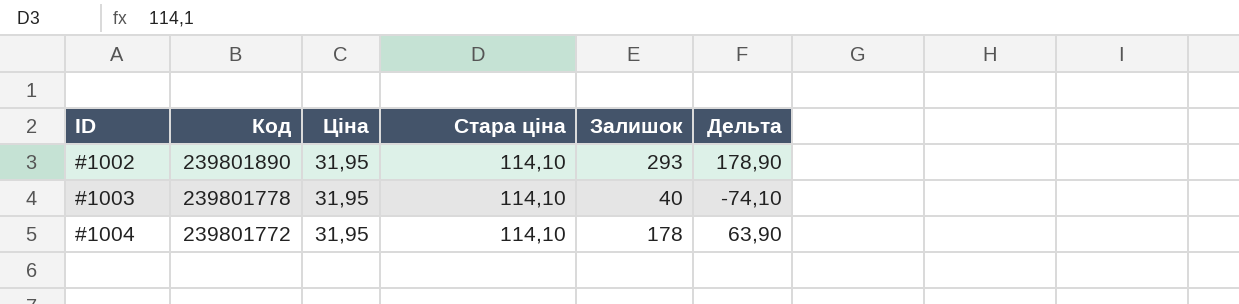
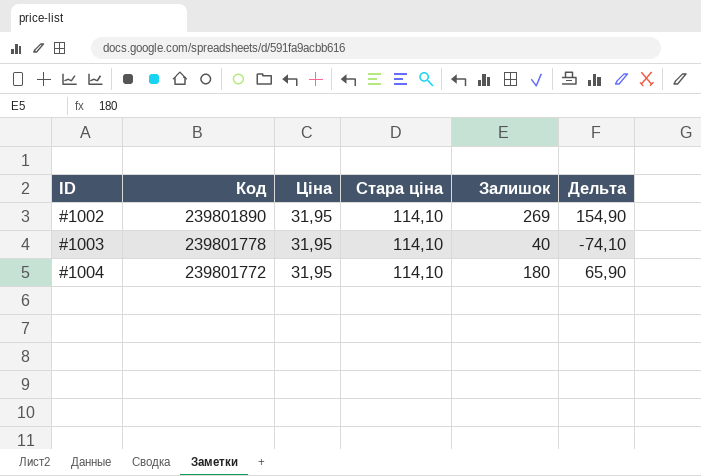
#1002 | Залишок: 293 -> 269
#1002 | Дельта: 178,90 -> 154,90
#1004 | Залишок: 178 -> 180
#1004 | Дельта: 63,90 -> 65,90

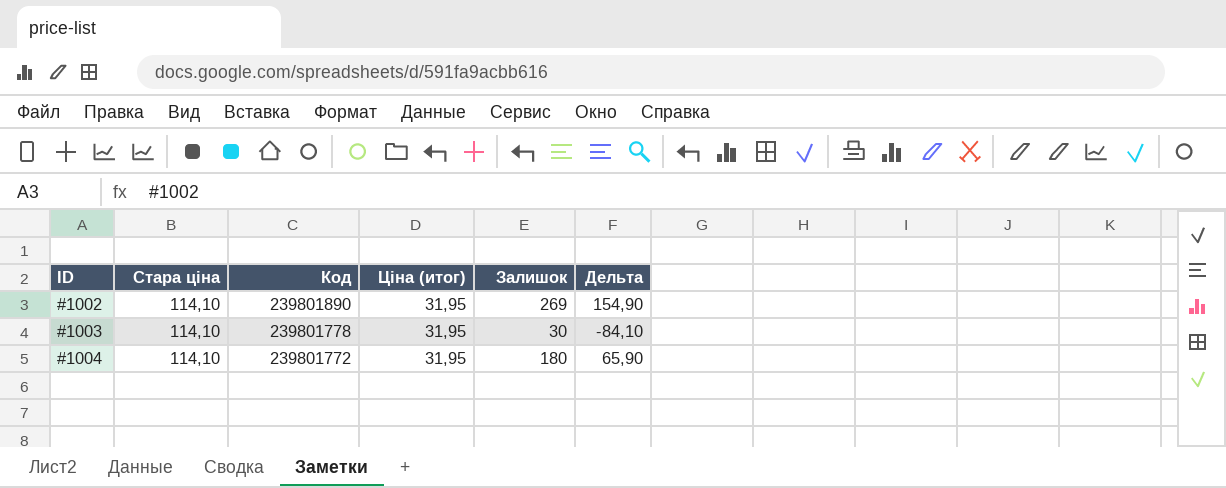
column Стара ціна | position: 4 -> 2
column name: Ціна -> Ціна (итог)
#1003 | Залишок: 40 -> 30
#1003 | Дельта: -74,10 -> -84,10

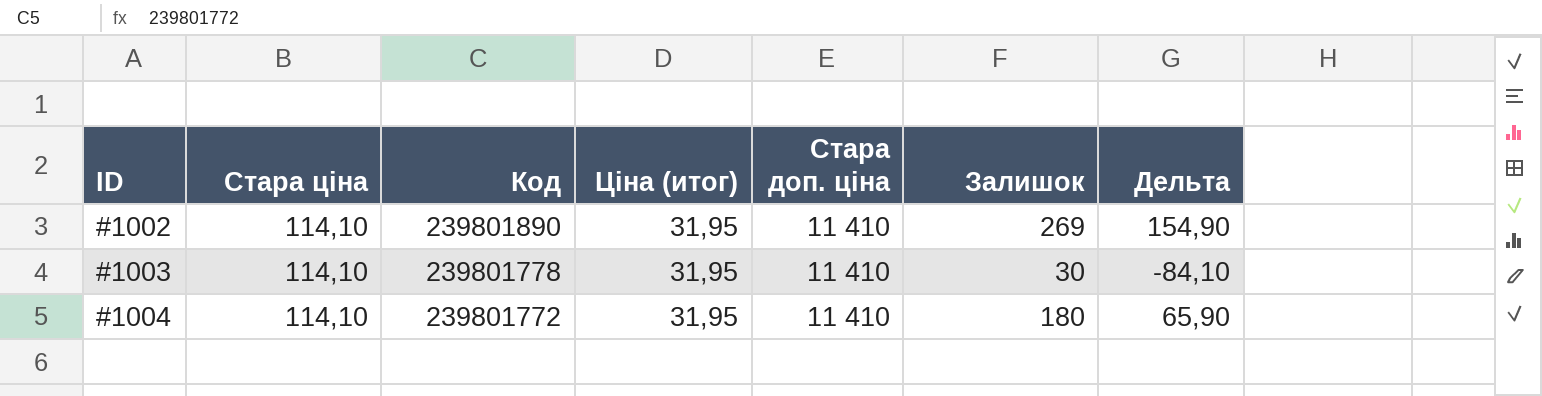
column Стара доп. ціна | position: none -> 5

